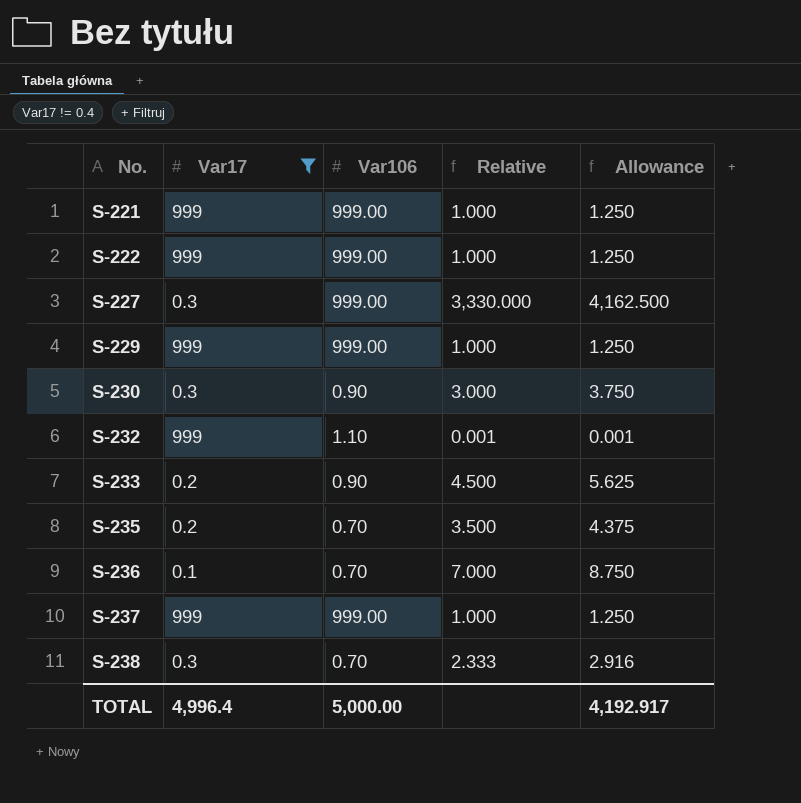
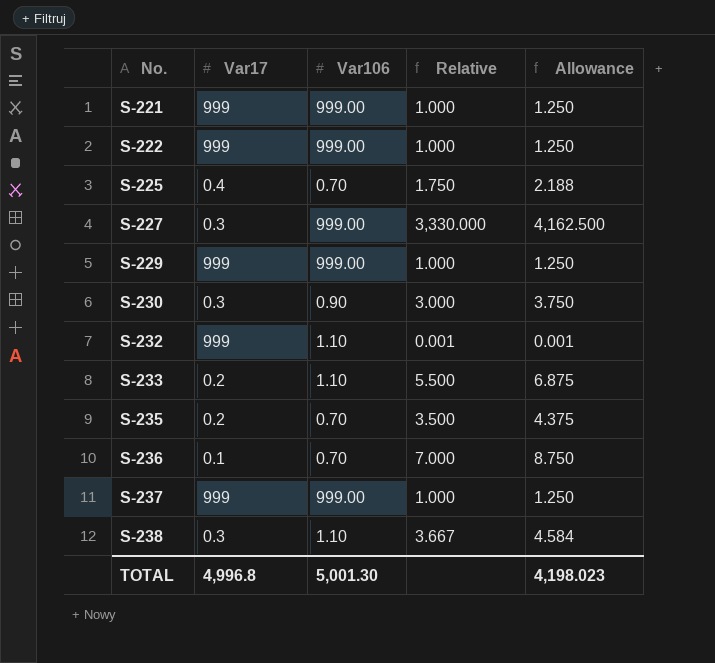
filter: Var17 != 0.4 -> none
S-233 | Var106: 0.90 -> 1.10
S-233 | Relative: 4.500 -> 5.500
S-233 | Allowance: 5.625 -> 6.875
S-238 | Var106: 0.70 -> 1.10
S-238 | Relative: 2.333 -> 3.667
S-238 | Allowance: 2.916 -> 4.584
TOTAL | Var17: 4,996.4 -> 4,996.8
TOTAL | Var106: 5,000.00 -> 5,001.30
TOTAL | Allowance: 4,192.917 -> 4,198.023

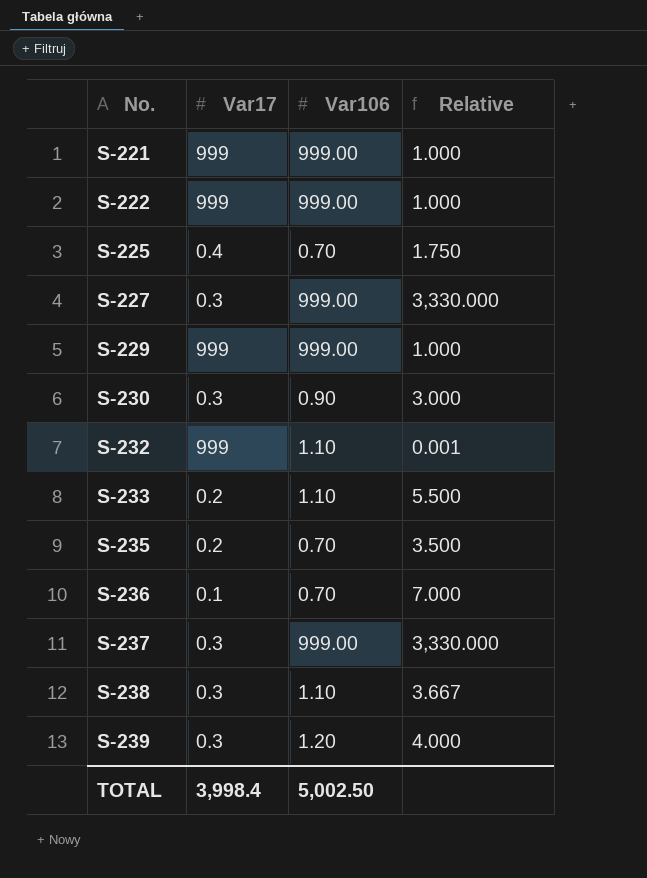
column Allowance | formula: [Relative] * 1.25 -> none
S-237 | Var17: 999 -> 0.3
S-237 | Relative: 1.000 -> 3,330.000
row S-239: none -> 0.3 | 1.20 | 4.000
TOTAL | Var17: 4,996.8 -> 3,998.4
TOTAL | Var106: 5,001.30 -> 5,002.50

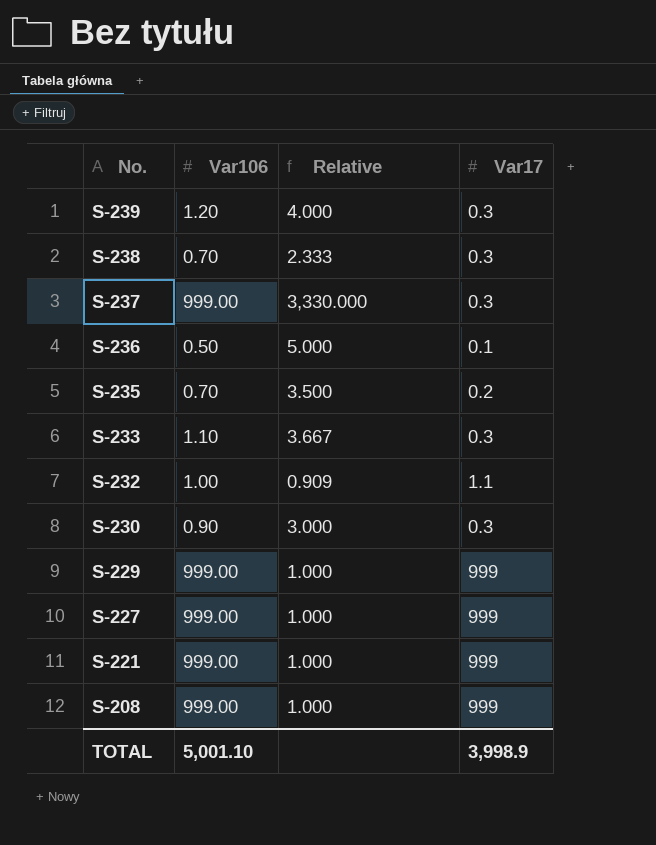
row order: No. ascending -> No. descending
column Var17 | position: 2 -> 4
row S-222: 999 | 999.00 | 1.000 -> none
row S-225: 0.4 | 0.70 | 1.750 -> none
S-238 | Var106: 1.10 -> 0.70
S-238 | Relative: 3.667 -> 2.333
S-236 | Var106: 0.70 -> 0.50
S-236 | Relative: 7.000 -> 5.000
S-233 | Relative: 5.500 -> 3.667
S-233 | Var17: 0.2 -> 0.3
S-232 | Var106: 1.10 -> 1.00
S-232 | Relative: 0.001 -> 0.909
S-232 | Var17: 999 -> 1.1
S-227 | Relative: 3,330.000 -> 1.000
S-227 | Var17: 0.3 -> 999
row S-208: none -> 999.00 | 1.000 | 999
TOTAL | Var106: 5,002.50 -> 5,001.10
TOTAL | Var17: 3,998.4 -> 3,998.9

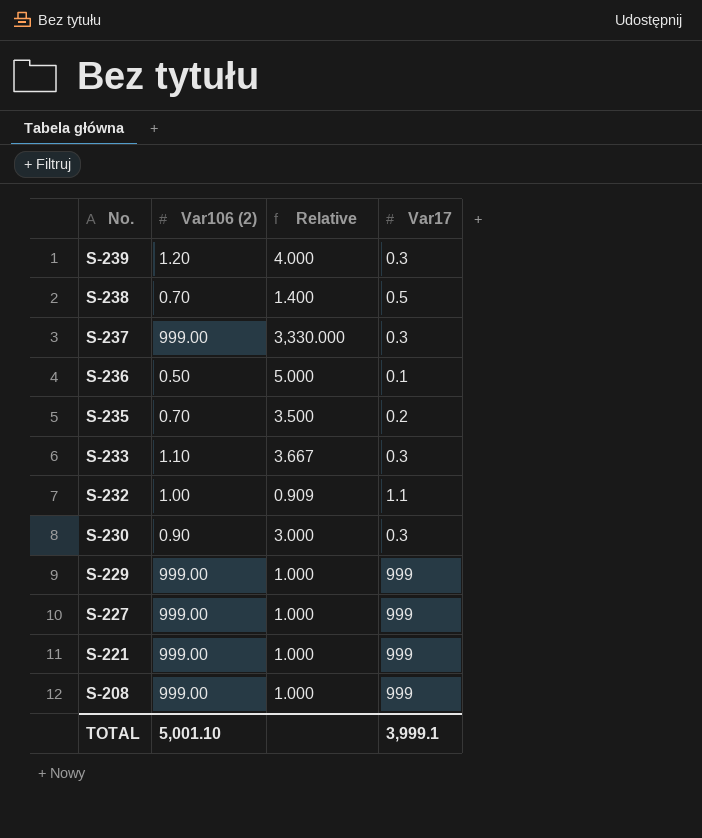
column name: Var106 -> Var106 (2)
S-238 | Relative: 2.333 -> 1.400
S-238 | Var17: 0.3 -> 0.5
TOTAL | Var17: 3,998.9 -> 3,999.1

